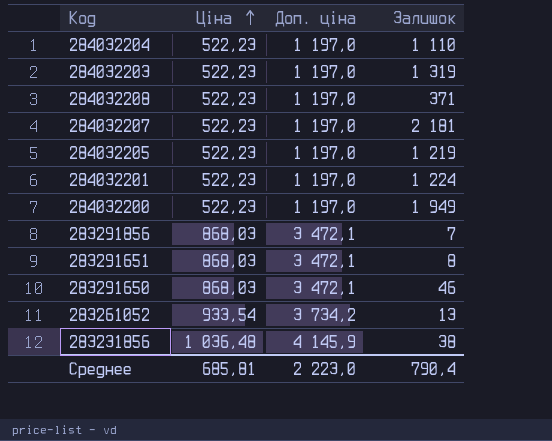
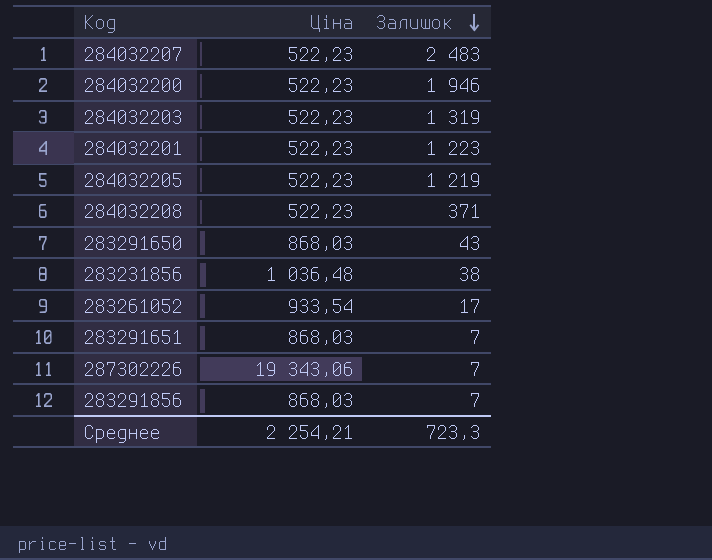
row order: Ціна ascending -> Залишок descending
column Доп. ціна | position: 3 -> none
row 284032204: 522,23 | 1 197,0 | 1 110 -> none
284032207 | Залишок: 2 181 -> 2 483
284032200 | Залишок: 1 949 -> 1 946
284032201 | Залишок: 1 224 -> 1 223
283291650 | Залишок: 46 -> 43
283261052 | Залишок: 13 -> 17
283291651 | Залишок: 8 -> 7
row 287302226: none -> 19 343,06 | 7
Среднее | Ціна: 685,81 -> 2 254,21
Среднее | Залишок: 790,4 -> 723,3

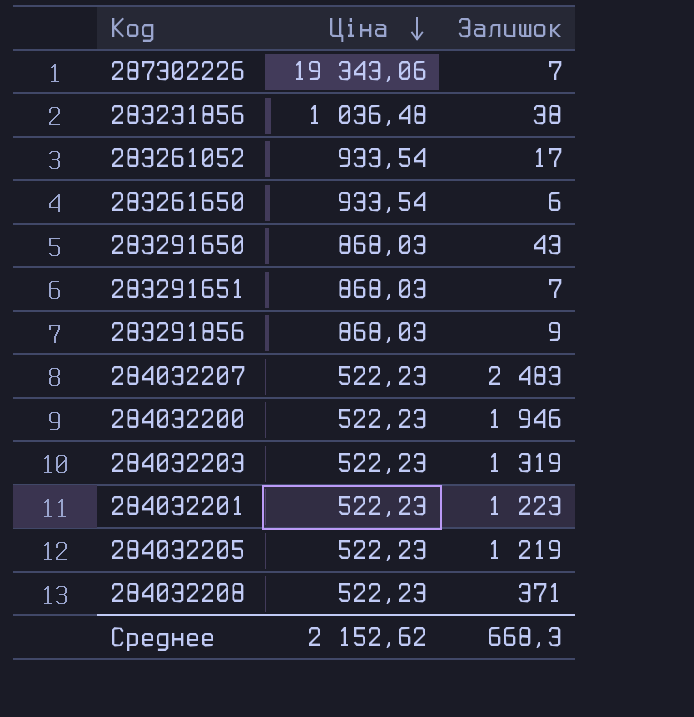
row order: Залишок descending -> Ціна descending
row 283261650: none -> 933,54 | 6
283291856 | Залишок: 7 -> 9
Среднее | Ціна: 2 254,21 -> 2 152,62
Среднее | Залишок: 723,3 -> 668,3

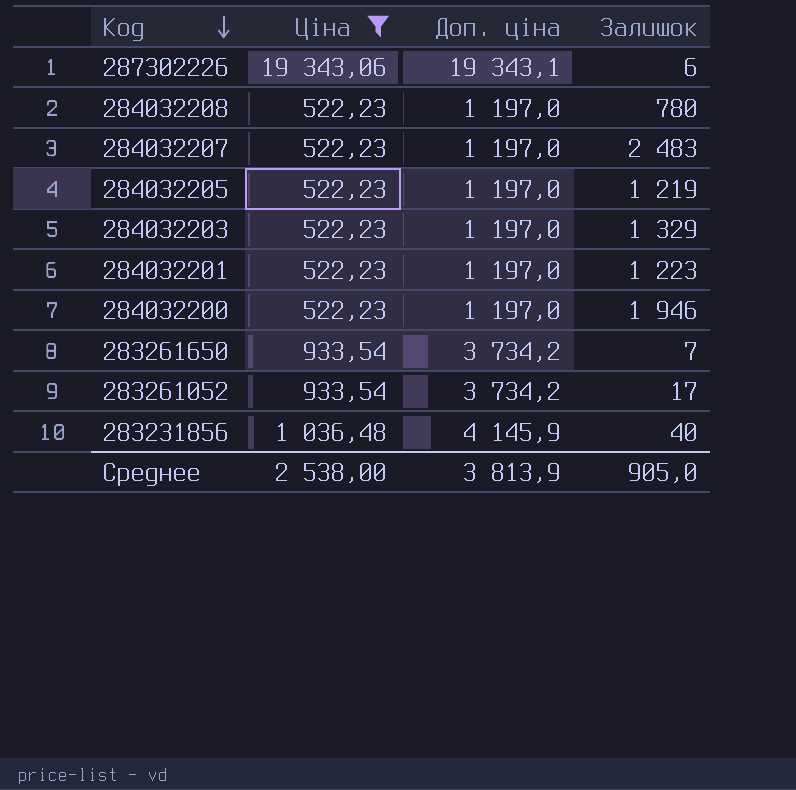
filter: none -> Ціна != 868,03
row order: Ціна descending -> Код descending
column Доп. ціна | position: none -> 3
287302226 | Залишок: 7 -> 6
284032208 | Залишок: 371 -> 780
284032203 | Залишок: 1 319 -> 1 329
283261650 | Залишок: 6 -> 7
283231856 | Залишок: 38 -> 40
Среднее | Ціна: 2 152,62 -> 2 538,00
Среднее | Залишок: 668,3 -> 905,0

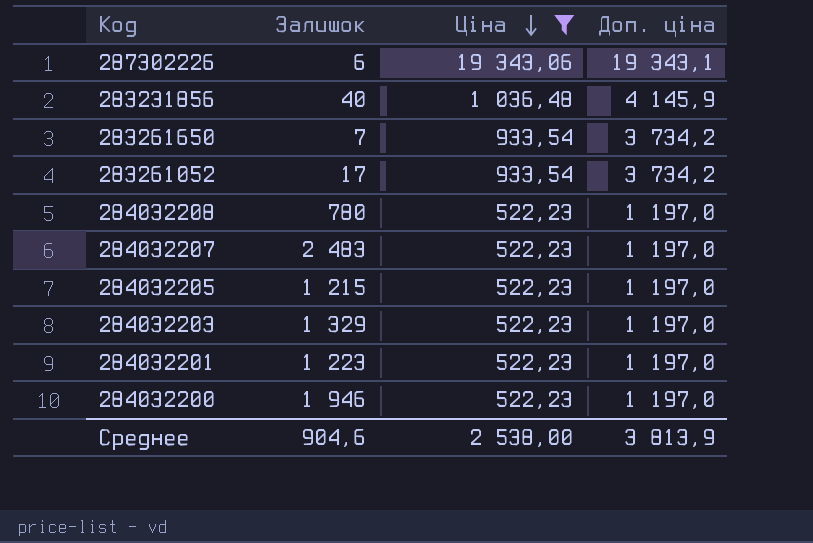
row order: Код descending -> Ціна descending
column Залишок | position: 4 -> 2
284032205 | Залишок: 1 219 -> 1 215
Среднее | Залишок: 905,0 -> 904,6

